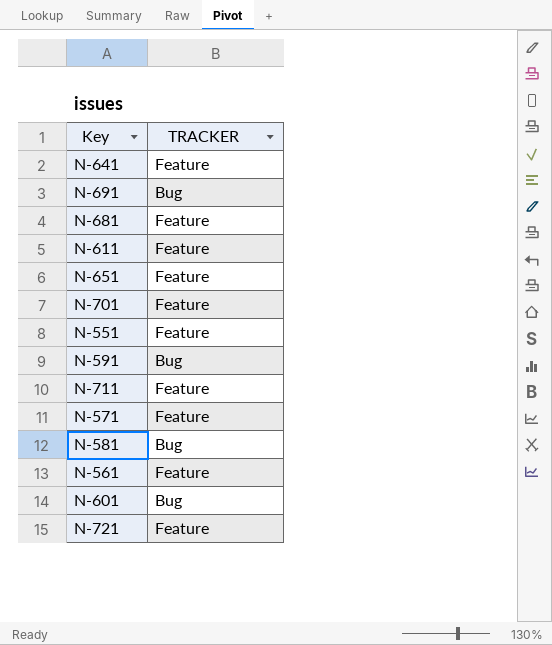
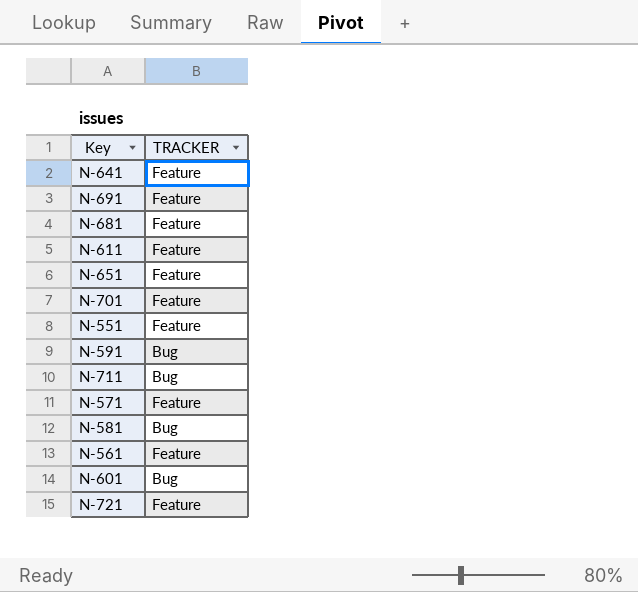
N-691 | TRACKER: Bug -> Feature
N-711 | TRACKER: Feature -> Bug

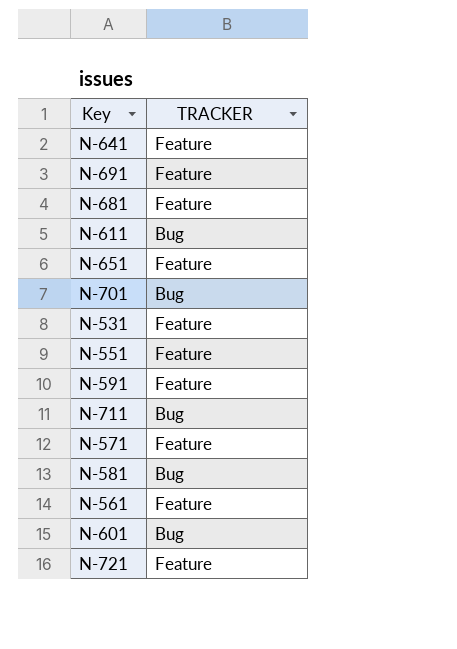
N-611 | TRACKER: Feature -> Bug
N-701 | TRACKER: Feature -> Bug
row N-531: none -> Feature
N-591 | TRACKER: Bug -> Feature

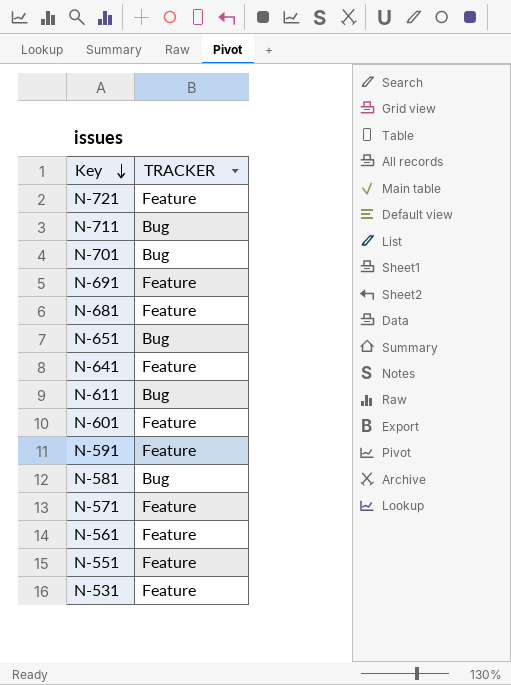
row order: none -> Key descending
N-651 | TRACKER: Feature -> Bug
N-601 | TRACKER: Bug -> Feature

